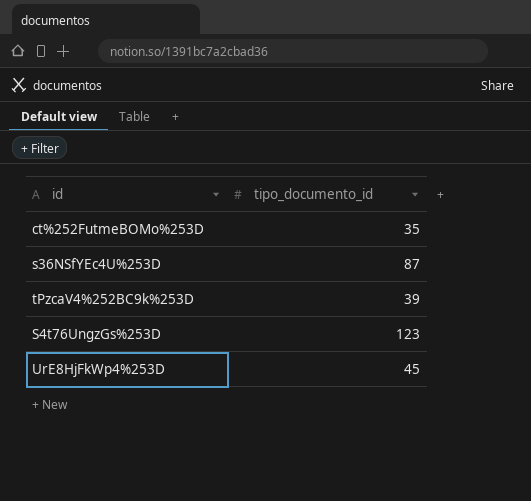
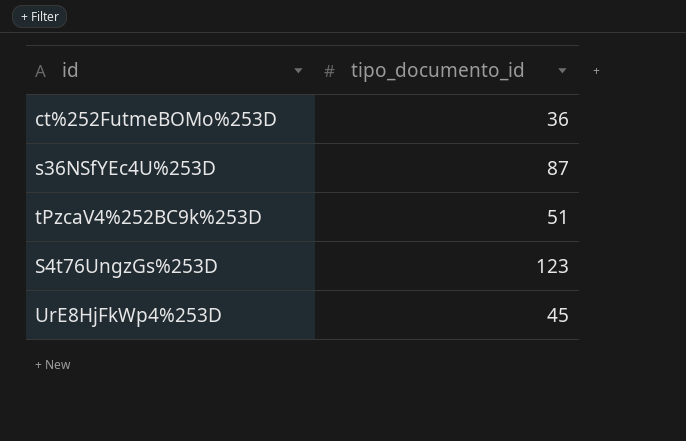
ct%252FutmeBOMo%253D | tipo_documento_id: 35 -> 36
tPzcaV4%252BC9k%253D | tipo_documento_id: 39 -> 51

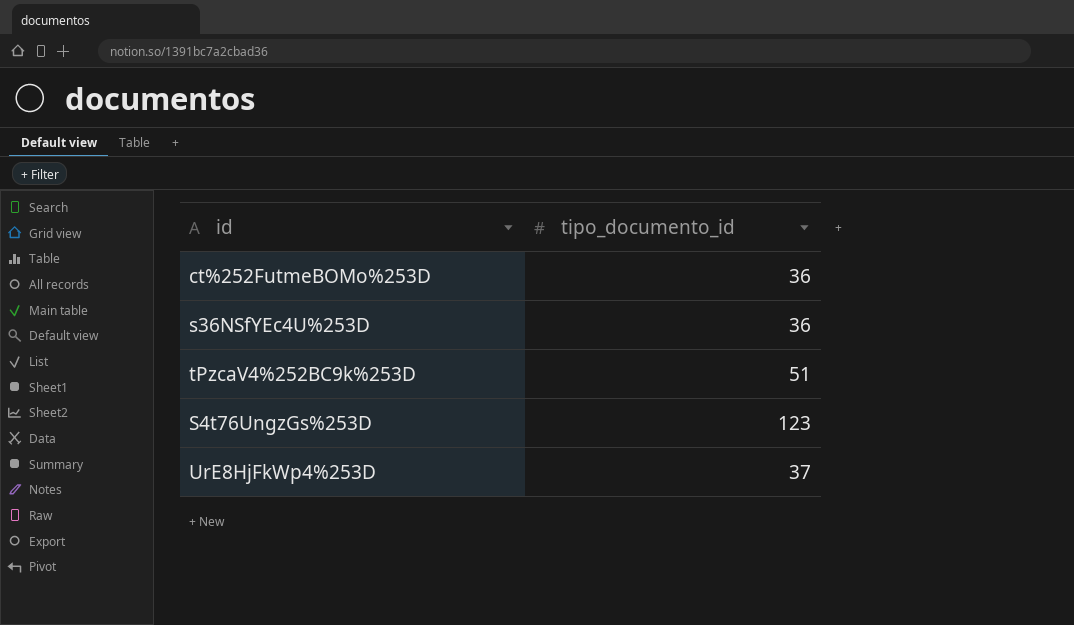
s36NSfYEc4U%253D | tipo_documento_id: 87 -> 36
UrE8HjFkWp4%253D | tipo_documento_id: 45 -> 37

